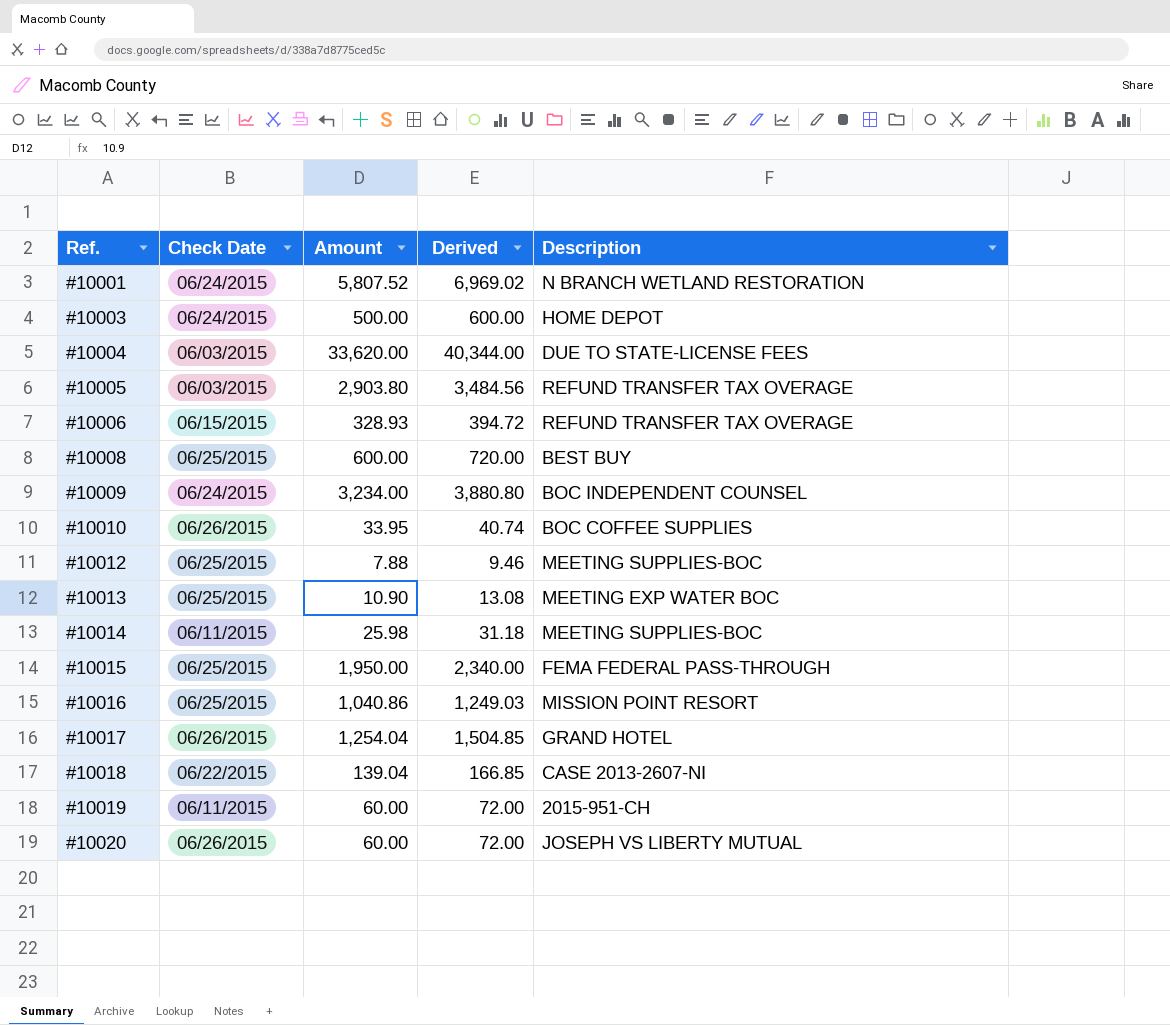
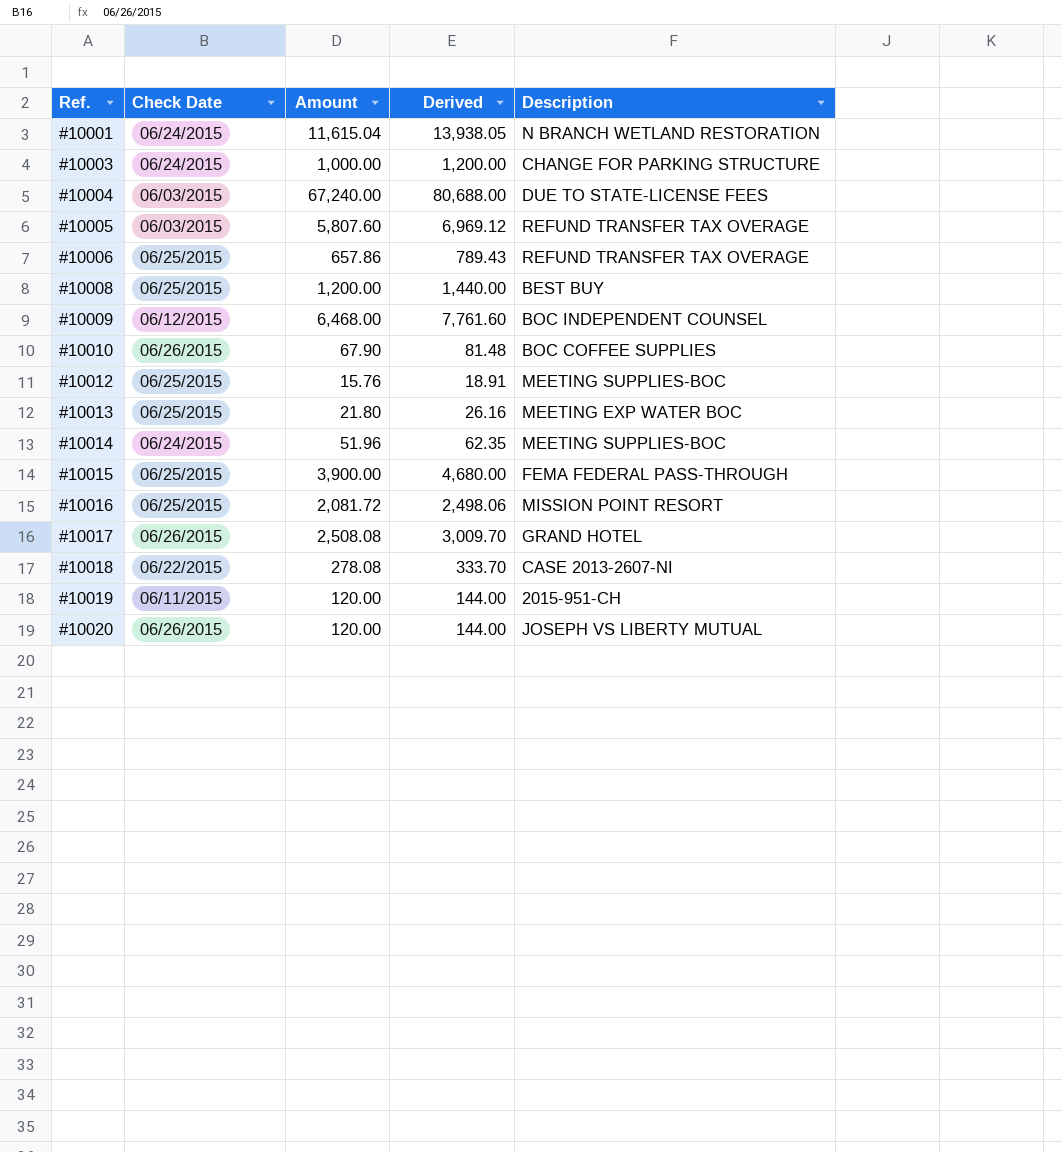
#10001 | Amount: 5,807.52 -> 11,615.04
#10001 | Derived: 6,969.02 -> 13,938.05
#10003 | Amount: 500.00 -> 1,000.00
#10003 | Derived: 600.00 -> 1,200.00
#10003 | Description: HOME DEPOT -> CHANGE FOR PARKING STRUCTURE
#10004 | Amount: 33,620.00 -> 67,240.00
#10004 | Derived: 40,344.00 -> 80,688.00
#10005 | Amount: 2,903.80 -> 5,807.60
#10005 | Derived: 3,484.56 -> 6,969.12
#10006 | Check Date: 06/15/2015 -> 06/25/2015
#10006 | Amount: 328.93 -> 657.86
#10006 | Derived: 394.72 -> 789.43
#10008 | Amount: 600.00 -> 1,200.00
#10008 | Derived: 720.00 -> 1,440.00
#10009 | Check Date: 06/24/2015 -> 06/12/2015
#10009 | Amount: 3,234.00 -> 6,468.00
#10009 | Derived: 3,880.80 -> 7,761.60
#10010 | Amount: 33.95 -> 67.90
#10010 | Derived: 40.74 -> 81.48
#10012 | Amount: 7.88 -> 15.76
#10012 | Derived: 9.46 -> 18.91
#10013 | Amount: 10.90 -> 21.80
#10013 | Derived: 13.08 -> 26.16
#10014 | Check Date: 06/11/2015 -> 06/24/2015
#10014 | Amount: 25.98 -> 51.96
#10014 | Derived: 31.18 -> 62.35
#10015 | Amount: 1,950.00 -> 3,900.00
#10015 | Derived: 2,340.00 -> 4,680.00
#10016 | Amount: 1,040.86 -> 2,081.72
#10016 | Derived: 1,249.03 -> 2,498.06
#10017 | Amount: 1,254.04 -> 2,508.08
#10017 | Derived: 1,504.85 -> 3,009.70
#10018 | Amount: 139.04 -> 278.08
#10018 | Derived: 166.85 -> 333.70
#10019 | Amount: 60.00 -> 120.00
#10019 | Derived: 72.00 -> 144.00
#10020 | Amount: 60.00 -> 120.00
#10020 | Derived: 72.00 -> 144.00

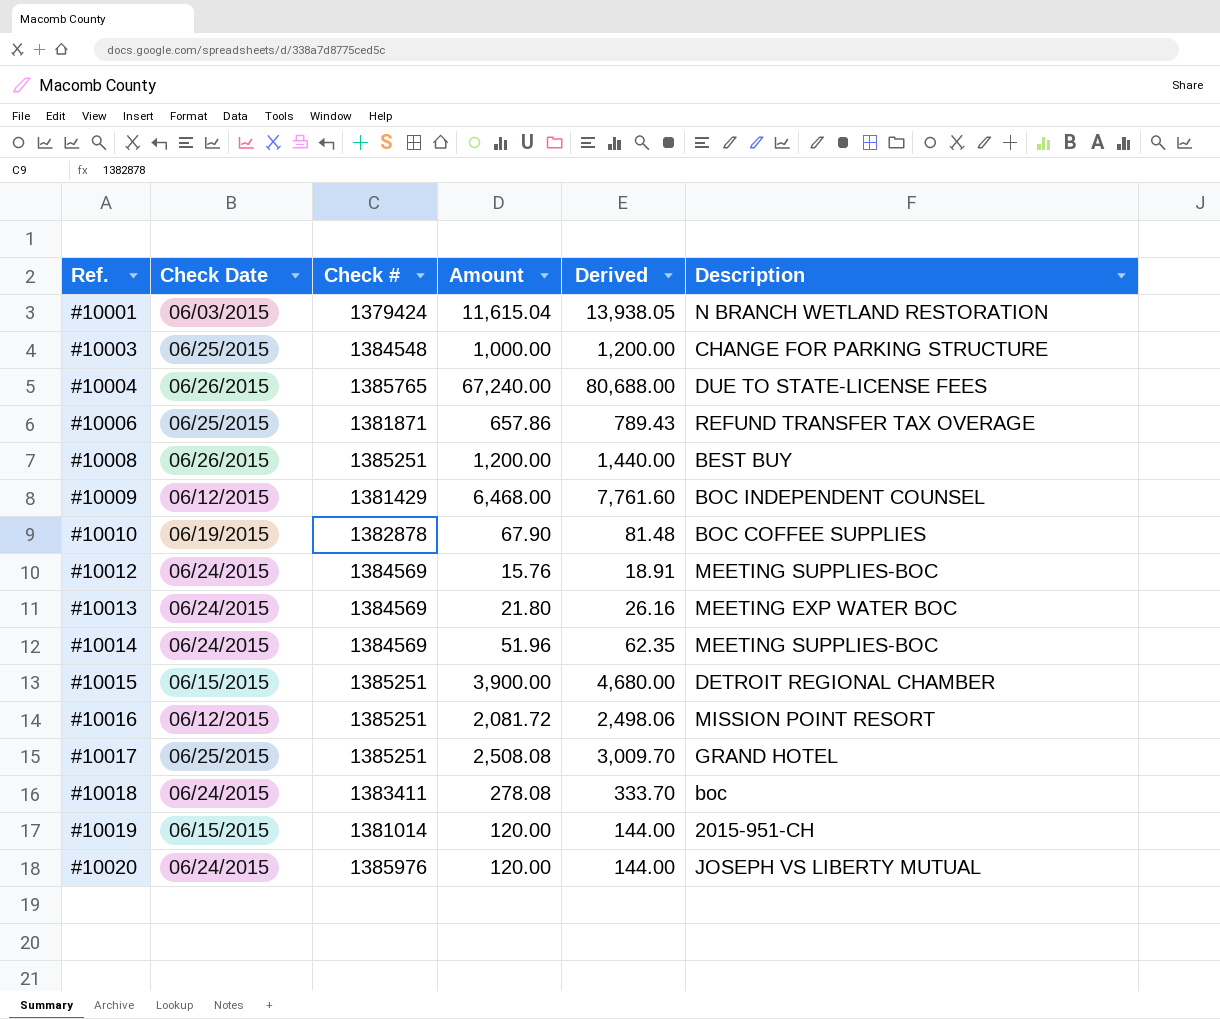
column Check # | position: none -> 3
row #10005: 06/03/2015 | 5,807.60 | 6,969.12 | REFUND TRANSFER TAX OVERAGE -> none
#10001 | Check Date: 06/24/2015 -> 06/03/2015
#10003 | Check Date: 06/24/2015 -> 06/25/2015
#10004 | Check Date: 06/03/2015 -> 06/26/2015
#10008 | Check Date: 06/25/2015 -> 06/26/2015
#10010 | Check Date: 06/26/2015 -> 06/19/2015
#10012 | Check Date: 06/25/2015 -> 06/24/2015
#10013 | Check Date: 06/25/2015 -> 06/24/2015
#10015 | Check Date: 06/25/2015 -> 06/15/2015
#10015 | Description: FEMA FEDERAL PASS-THROUGH -> DETROIT REGIONAL CHAMBER
#10016 | Check Date: 06/25/2015 -> 06/12/2015
#10017 | Check Date: 06/26/2015 -> 06/25/2015
#10018 | Check Date: 06/22/2015 -> 06/24/2015
#10018 | Description: CASE 2013-2607-NI -> boc
#10019 | Check Date: 06/11/2015 -> 06/15/2015
#10020 | Check Date: 06/26/2015 -> 06/24/2015

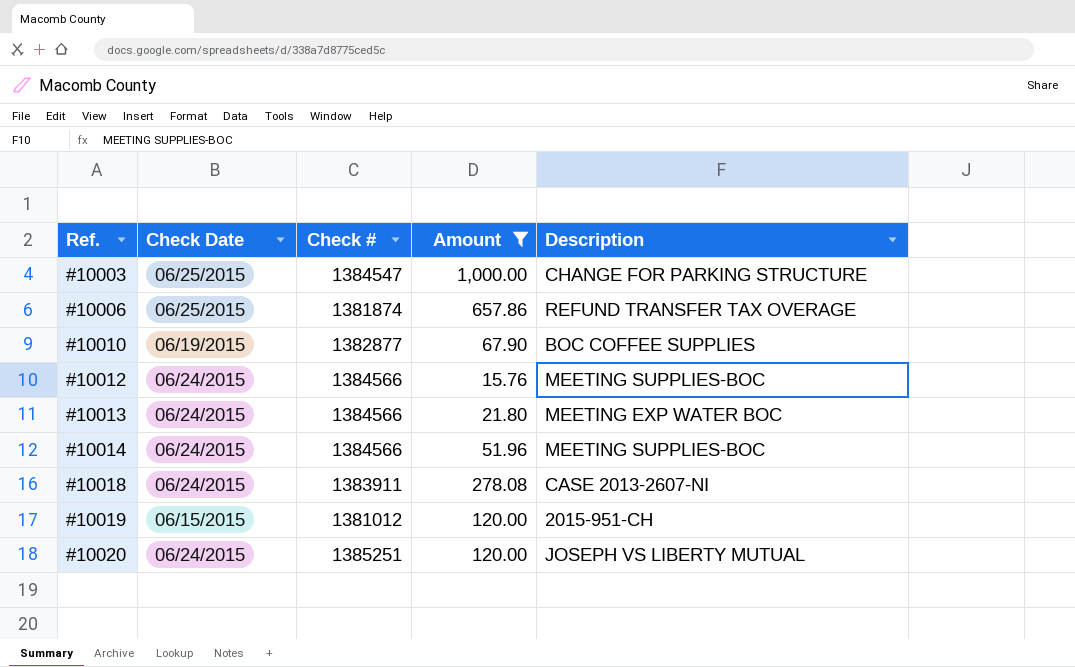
filter: none -> Amount <= 1,000.00
column Derived | formula: [Amount] * 1.2 -> none
#10003 | Check #: 1384548 -> 1384547
#10006 | Check #: 1381871 -> 1381874
#10010 | Check #: 1382878 -> 1382877
#10012 | Check #: 1384569 -> 1384566
#10013 | Check #: 1384569 -> 1384566
#10014 | Check #: 1384569 -> 1384566
#10018 | Check #: 1383411 -> 1383911
#10018 | Description: boc -> CASE 2013-2607-NI
#10019 | Check #: 1381014 -> 1381012
#10020 | Check #: 1385976 -> 1385251

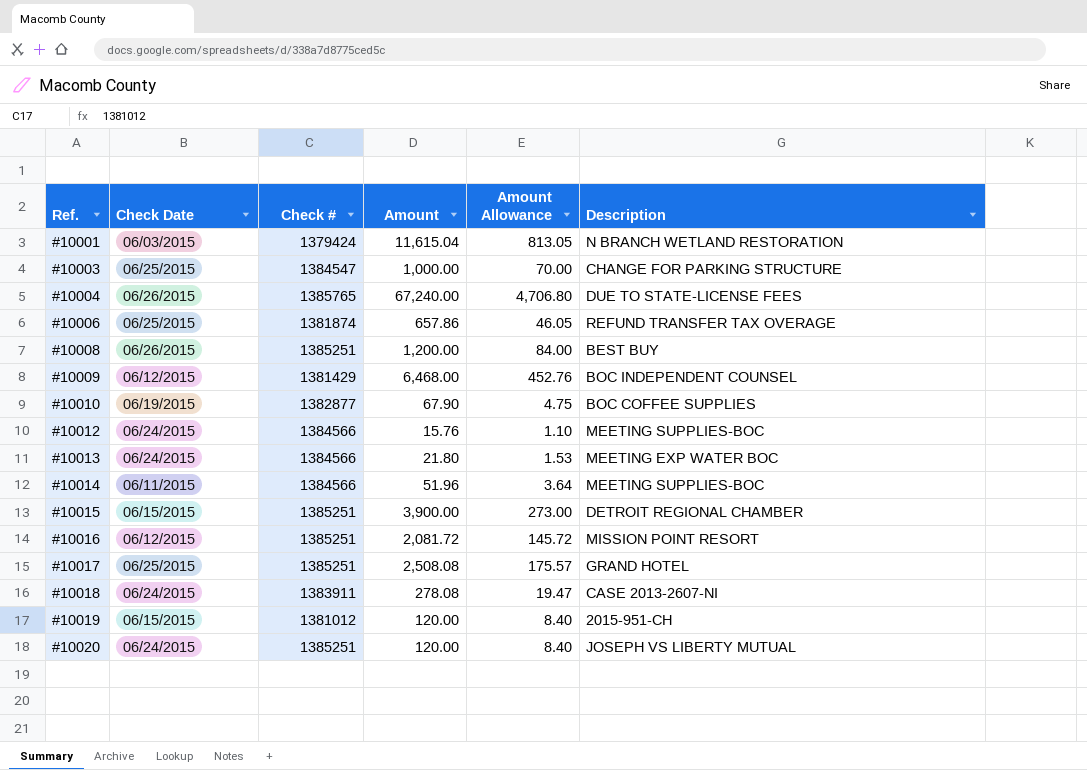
filter: Amount <= 1,000.00 -> none
column Amount Allowance | formula: none -> [Amount] * 0.07
#10014 | Check Date: 06/24/2015 -> 06/11/2015

